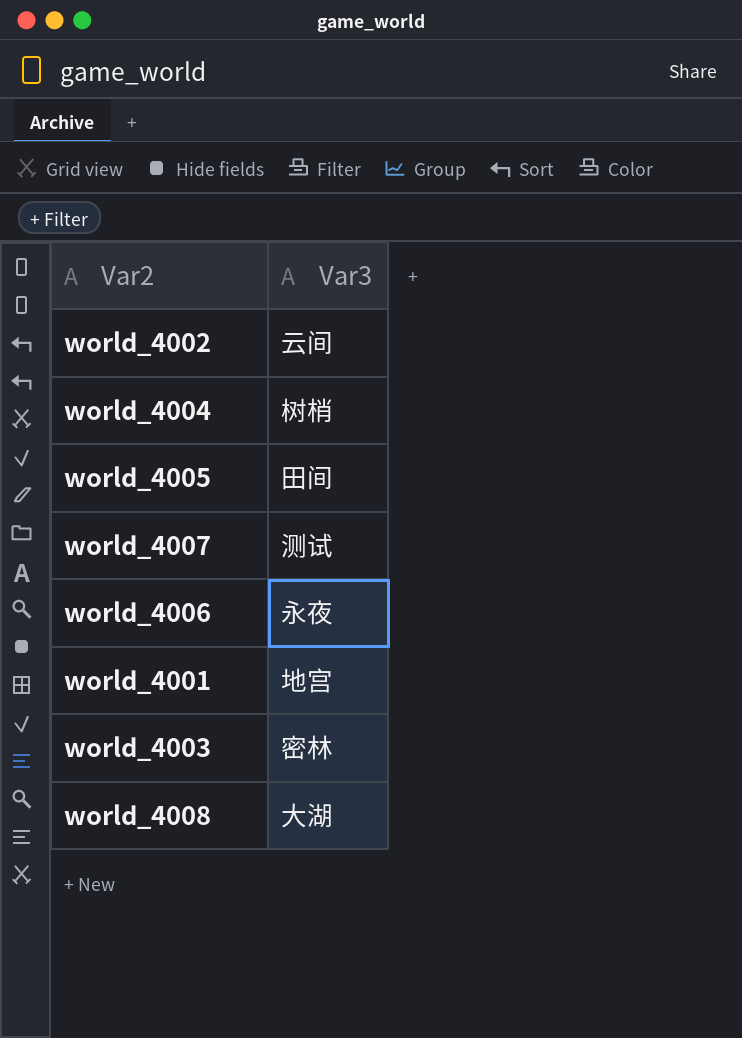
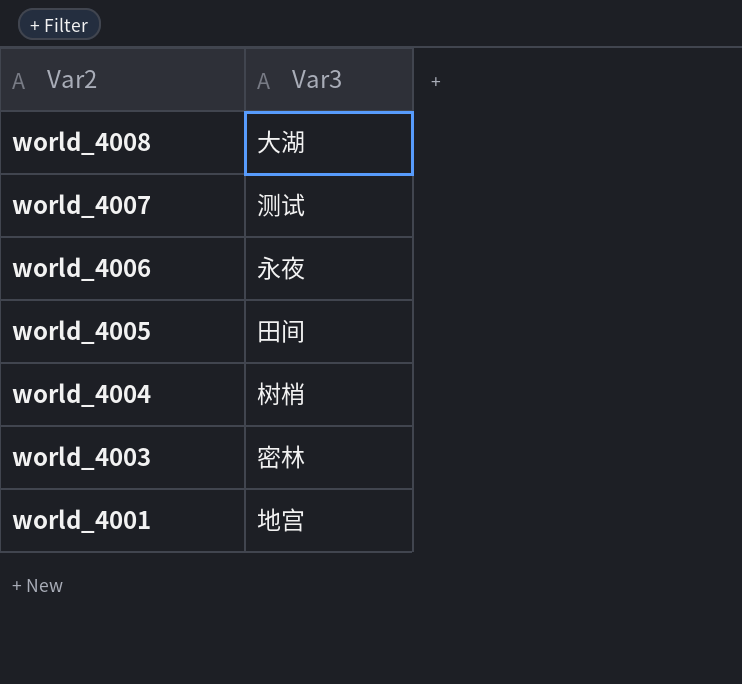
row order: none -> Var2 descending
row world_4002: 云间 -> none

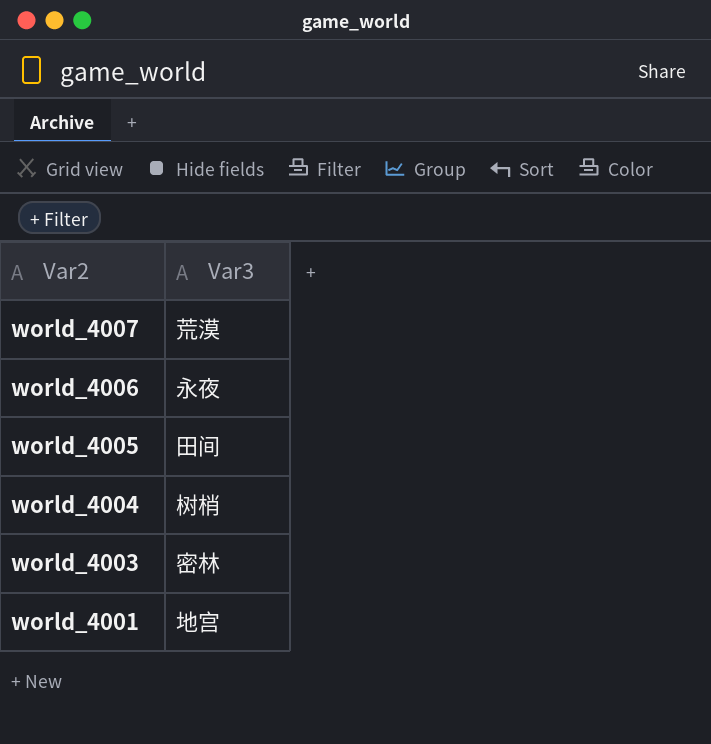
row world_4008: 大湖 -> none
world_4007 | Var3: 测试 -> 荒漠

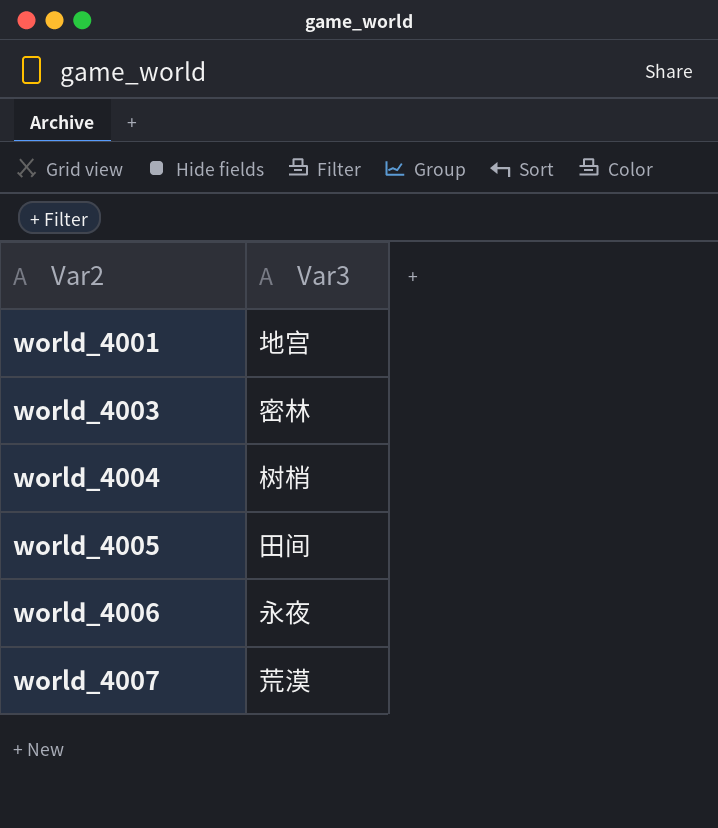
row order: Var2 descending -> Var2 ascending

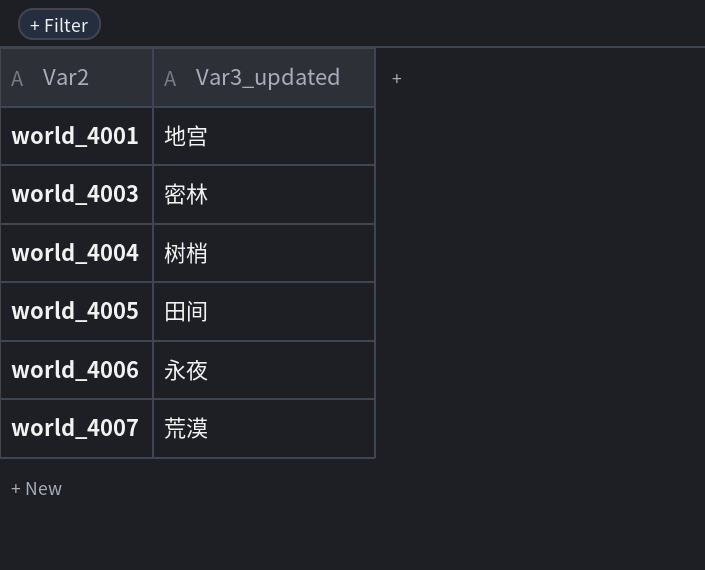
column name: Var3 -> Var3_updated

